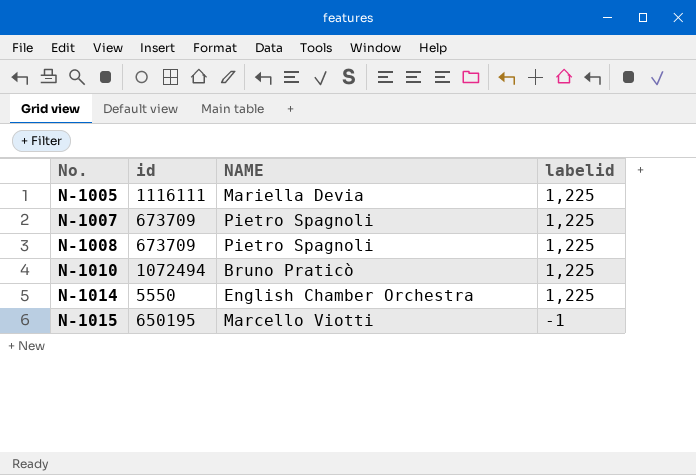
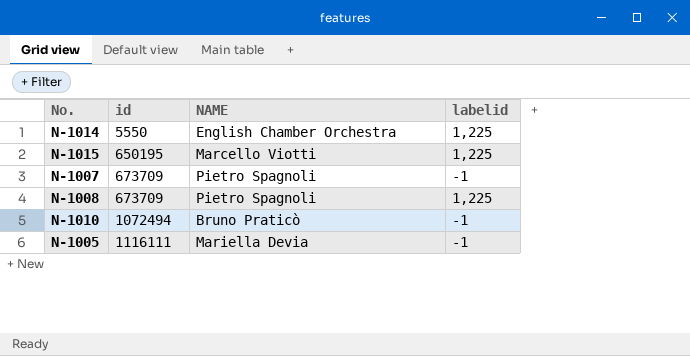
row order: No. ascending -> id ascending
N-1015 | labelid: -1 -> 1,225
N-1007 | labelid: 1,225 -> -1
N-1010 | labelid: 1,225 -> -1
N-1005 | labelid: 1,225 -> -1

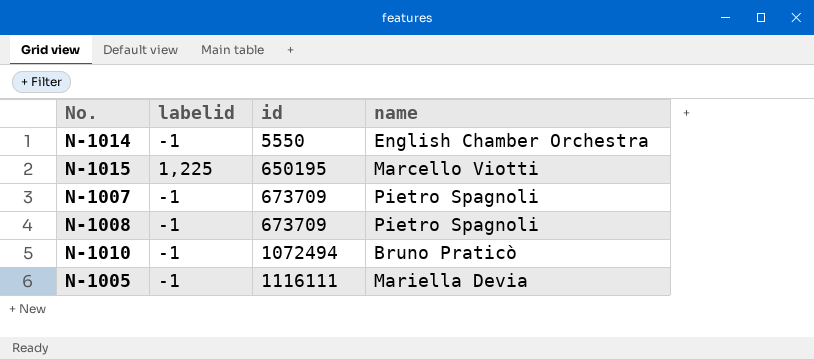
column labelid | position: 4 -> 2
column name: NAME -> name
N-1014 | labelid: 1,225 -> -1
N-1008 | labelid: 1,225 -> -1

